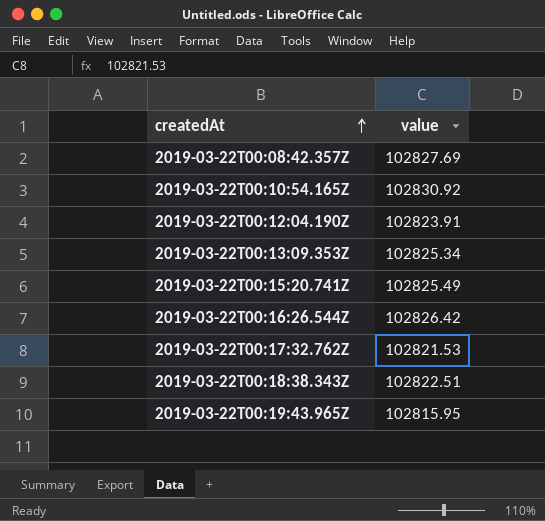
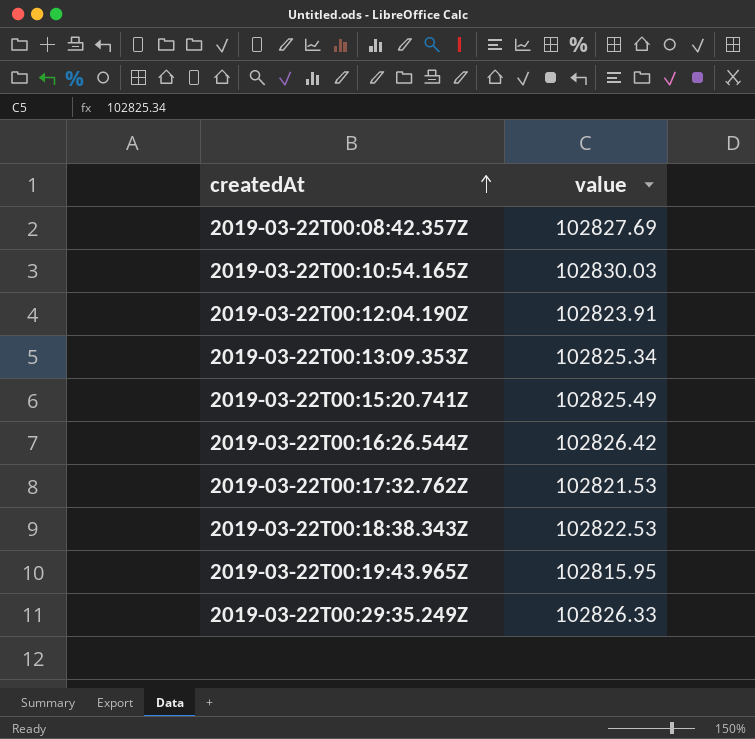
2019-03-22T00:10:54.165Z | value: 102830.92 -> 102830.03
2019-03-22T00:18:38.343Z | value: 102822.51 -> 102822.53
row 2019-03-22T00:29:35.249Z: none -> 102826.33

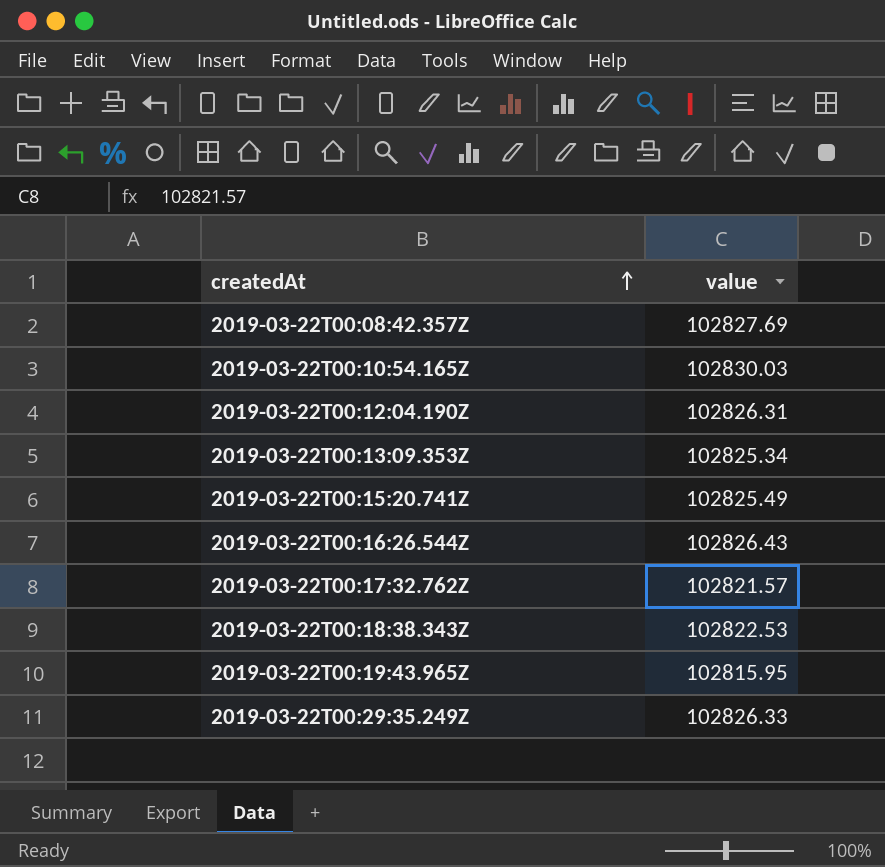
2019-03-22T00:12:04.190Z | value: 102823.91 -> 102826.31
2019-03-22T00:16:26.544Z | value: 102826.42 -> 102826.43
2019-03-22T00:17:32.762Z | value: 102821.53 -> 102821.57

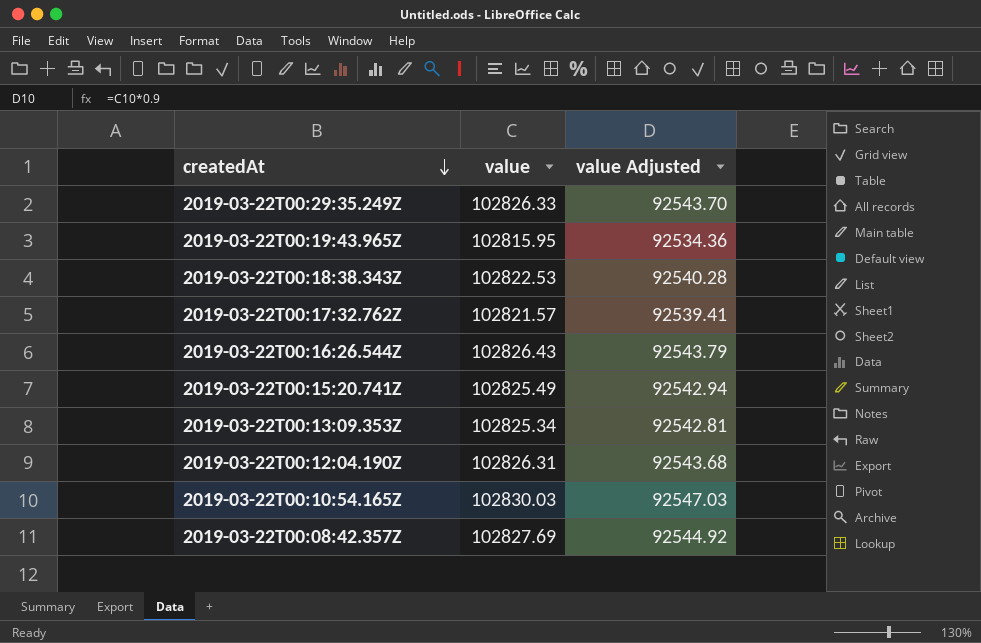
row order: createdAt ascending -> createdAt descending
column value Adjusted | formula: none -> [value] * 0.9

